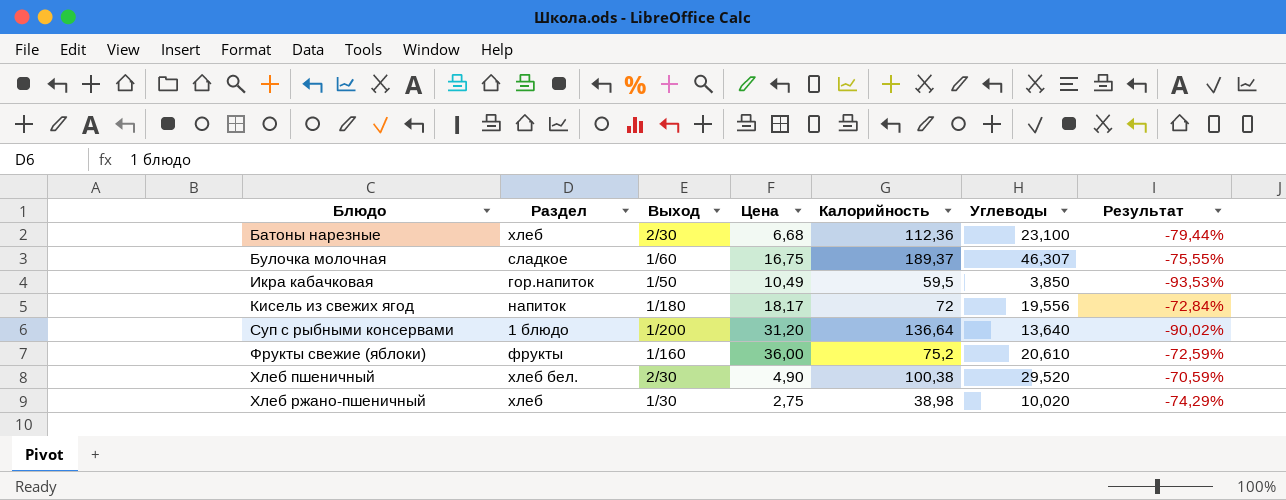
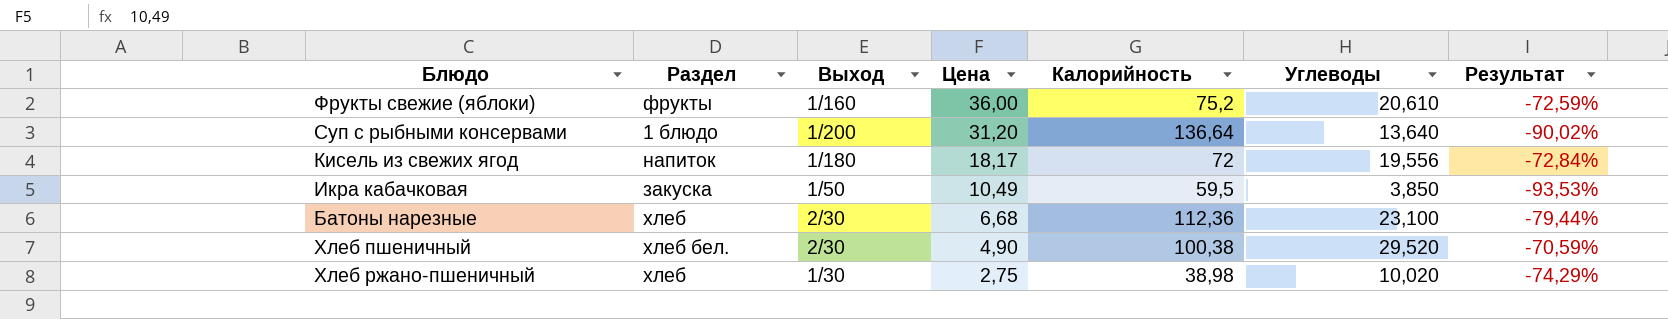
row order: Блюдо ascending -> Цена descending
row Булочка молочная: сладкое | 1/60 | 16,75 | 189,37 | 46,307 | -75,55% -> none
Икра кабачковая | Раздел: гор.напиток -> закуска

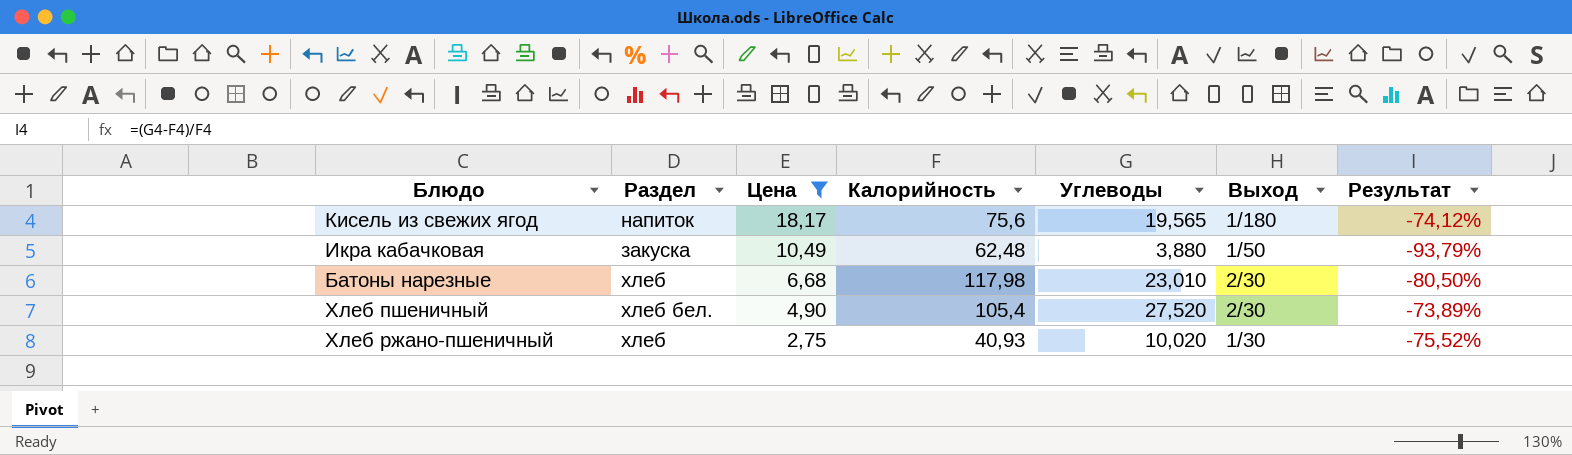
filter: none -> Цена <= 18,17
column Выход | position: 3 -> 6
Кисель из свежих ягод | Калорийность: 72 -> 75,6
Кисель из свежих ягод | Углеводы: 19,556 -> 19,565
Кисель из свежих ягод | Результат: -72,84% -> -74,12%
Икра кабачковая | Калорийность: 59,5 -> 62,48
Икра кабачковая | Углеводы: 3,850 -> 3,880
Икра кабачковая | Результат: -93,53% -> -93,79%
Батоны нарезные | Калорийность: 112,36 -> 117,98
Батоны нарезные | Углеводы: 23,100 -> 23,010
Батоны нарезные | Результат: -79,44% -> -80,50%
Хлеб пшеничный | Калорийность: 100,38 -> 105,4
Хлеб пшеничный | Углеводы: 29,520 -> 27,520
Хлеб пшеничный | Результат: -70,59% -> -73,89%
Хлеб ржано-пшеничный | Калорийность: 38,98 -> 40,93
Хлеб ржано-пшеничный | Результат: -74,29% -> -75,52%

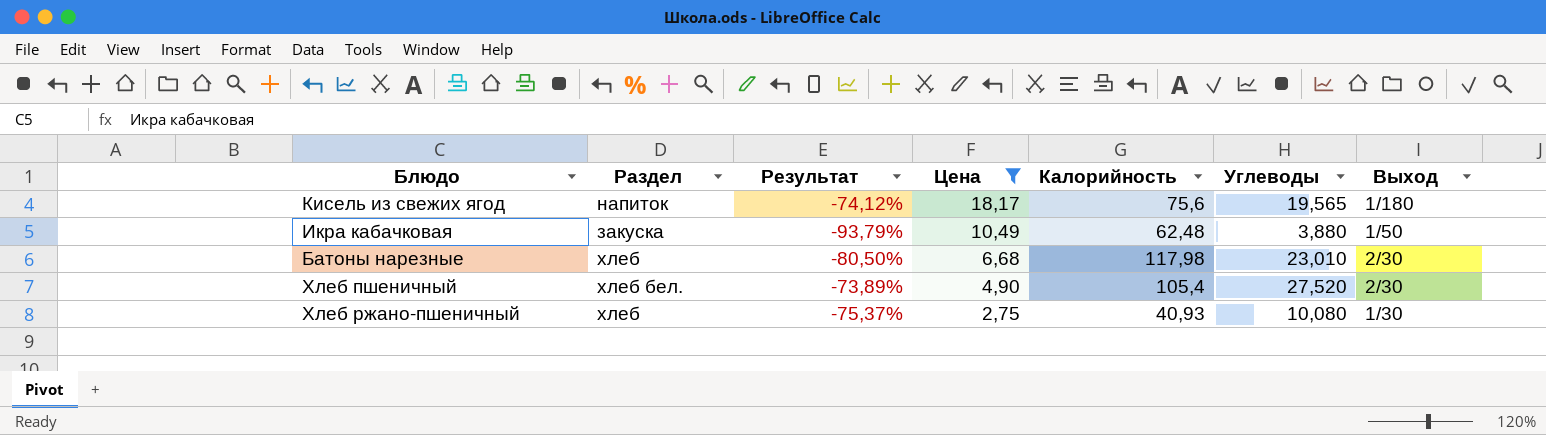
column Результат | position: 7 -> 3
Хлеб ржано-пшеничный | Результат: -75,52% -> -75,37%
Хлеб ржано-пшеничный | Углеводы: 10,020 -> 10,080

